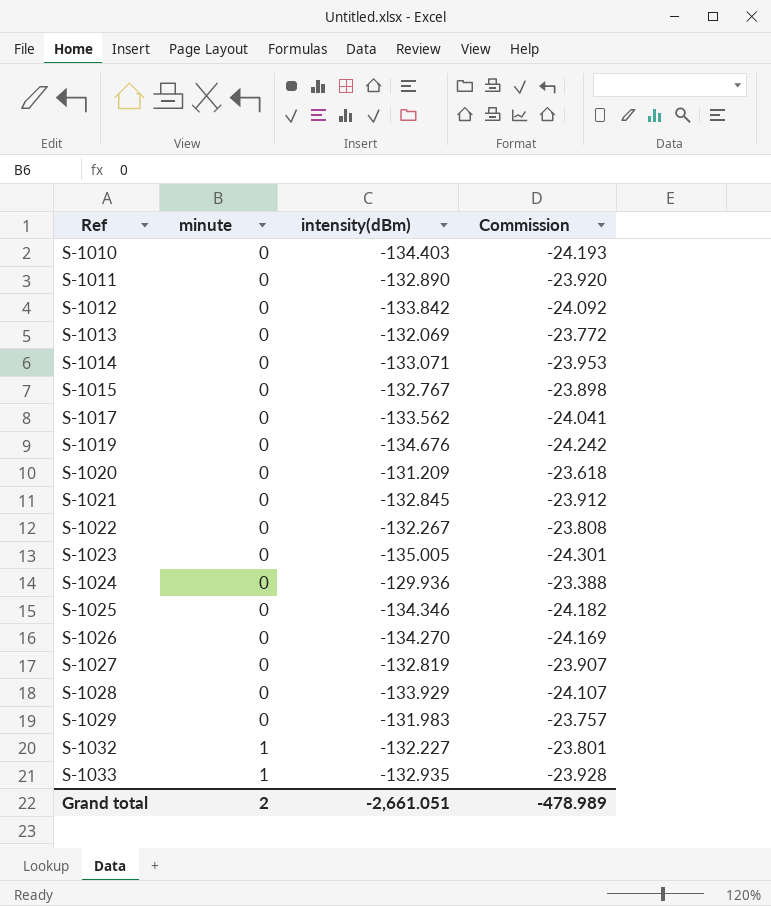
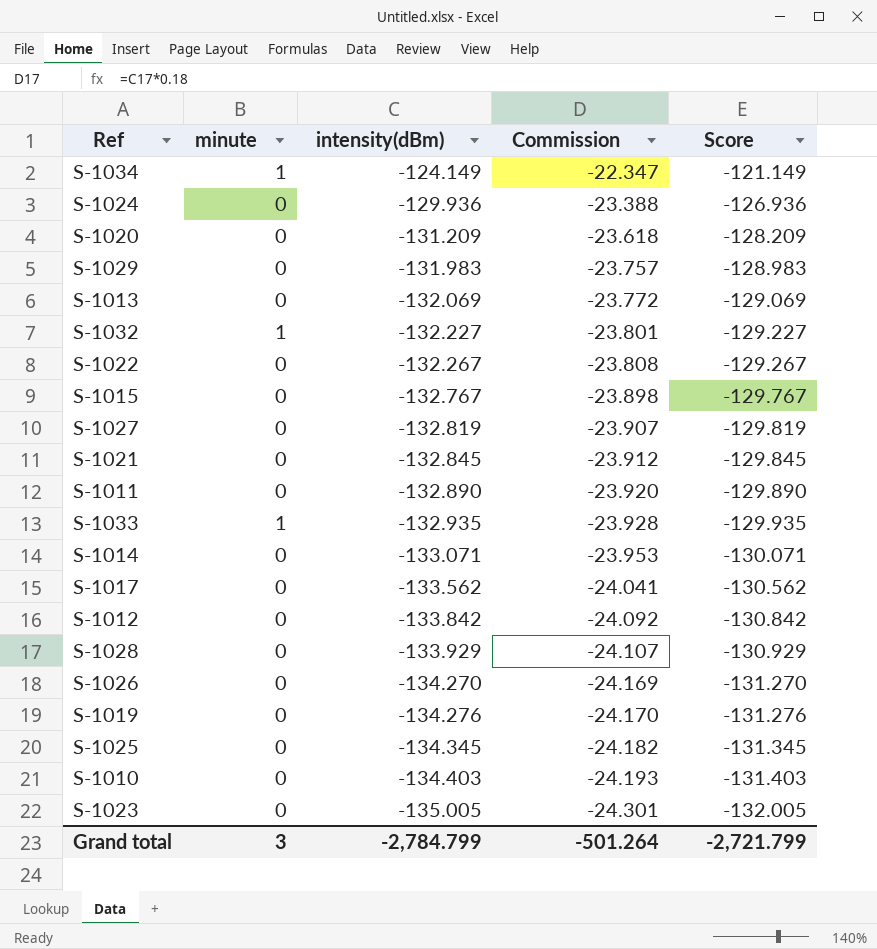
row order: Ref ascending -> intensity(dBm) descending
column Score | formula: none -> [intensity(dBm)] + 3
row S-1034: none -> 1 | -124.149 | -22.347 | -121.149
S-1019 | intensity(dBm): -134.676 -> -134.276
S-1019 | Commission: -24.242 -> -24.170
S-1025 | intensity(dBm): -134.346 -> -134.345
Grand total | minute: 2 -> 3
Grand total | intensity(dBm): -2,661.051 -> -2,784.799
Grand total | Commission: -478.989 -> -501.264

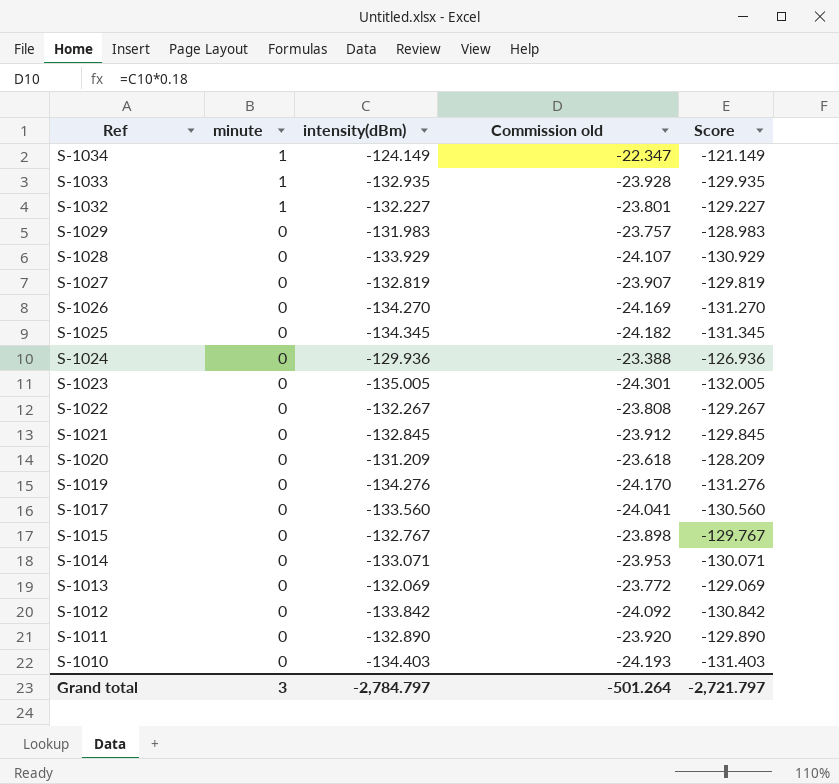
row order: intensity(dBm) descending -> Ref descending
column name: Commission -> Commission old
S-1017 | intensity(dBm): -133.562 -> -133.560
S-1017 | Score: -130.562 -> -130.560
Grand total | intensity(dBm): -2,784.799 -> -2,784.797
Grand total | Score: -2,721.799 -> -2,721.797

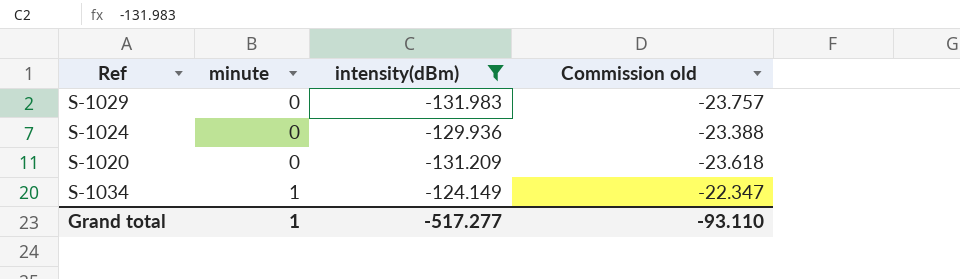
filter: none -> intensity(dBm) >= -131.983
row order: Ref descending -> minute ascending
column Score | formula: [intensity(dBm)] + 3 -> none
Grand total | minute: 3 -> 1
Grand total | intensity(dBm): -2,784.797 -> -517.277
Grand total | Commission old: -501.264 -> -93.110

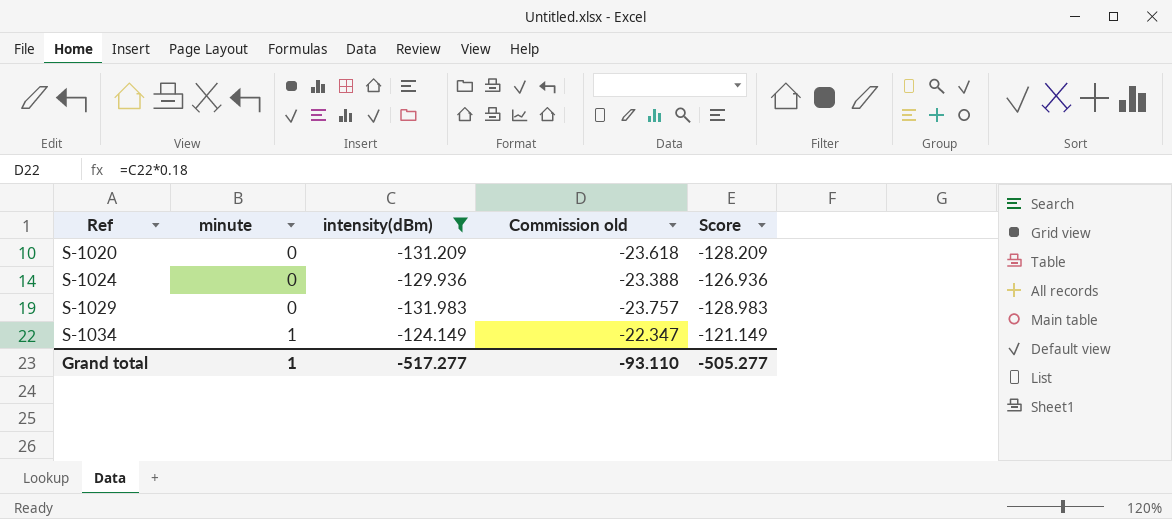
row order: minute ascending -> Ref ascending
column Score | formula: none -> [intensity(dBm)] + 3

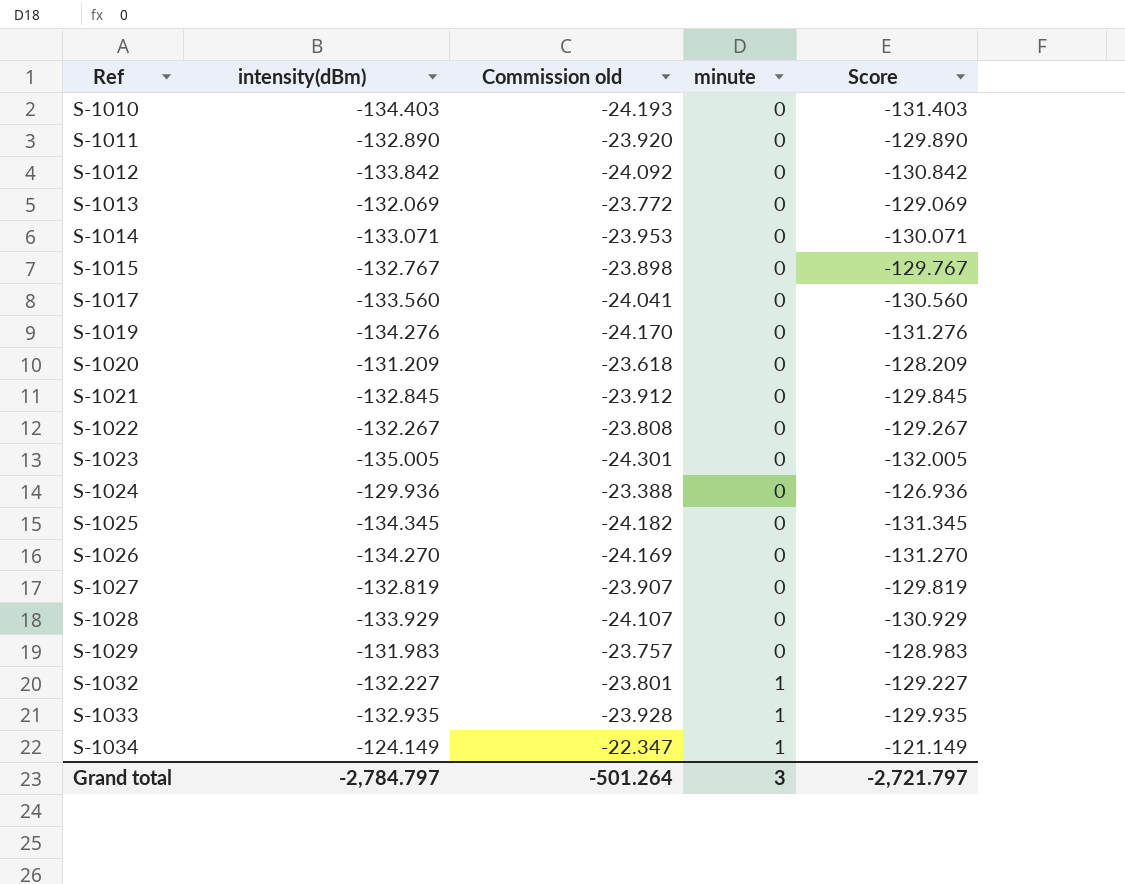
filter: intensity(dBm) >= -131.983 -> none
column minute | position: 2 -> 4
Grand total | intensity(dBm): -517.277 -> -2,784.797
Grand total | Commission old: -93.110 -> -501.264
Grand total | minute: 1 -> 3
Grand total | Score: -505.277 -> -2,721.797

